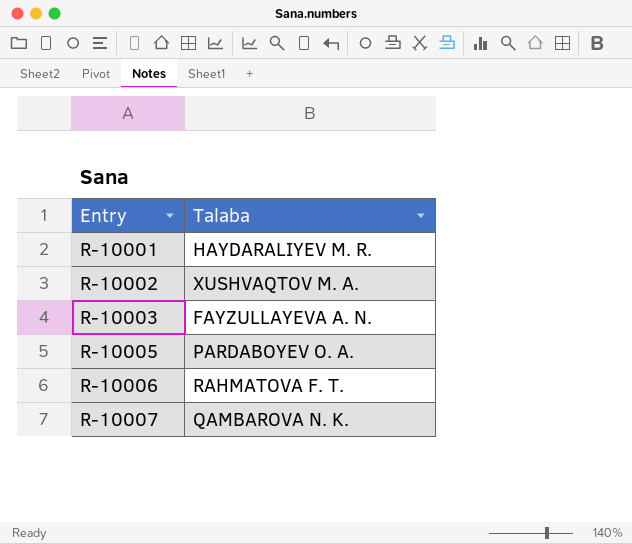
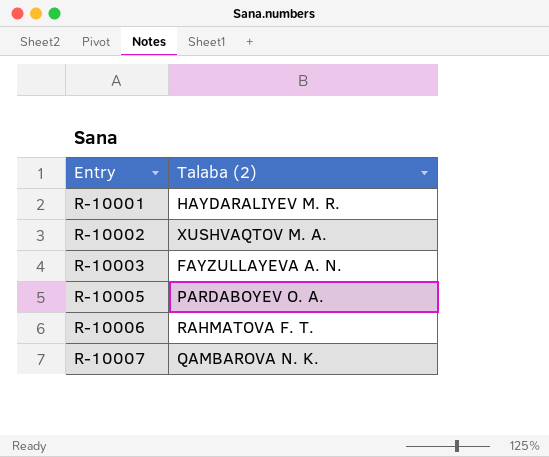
column name: Talaba -> Talaba (2)

